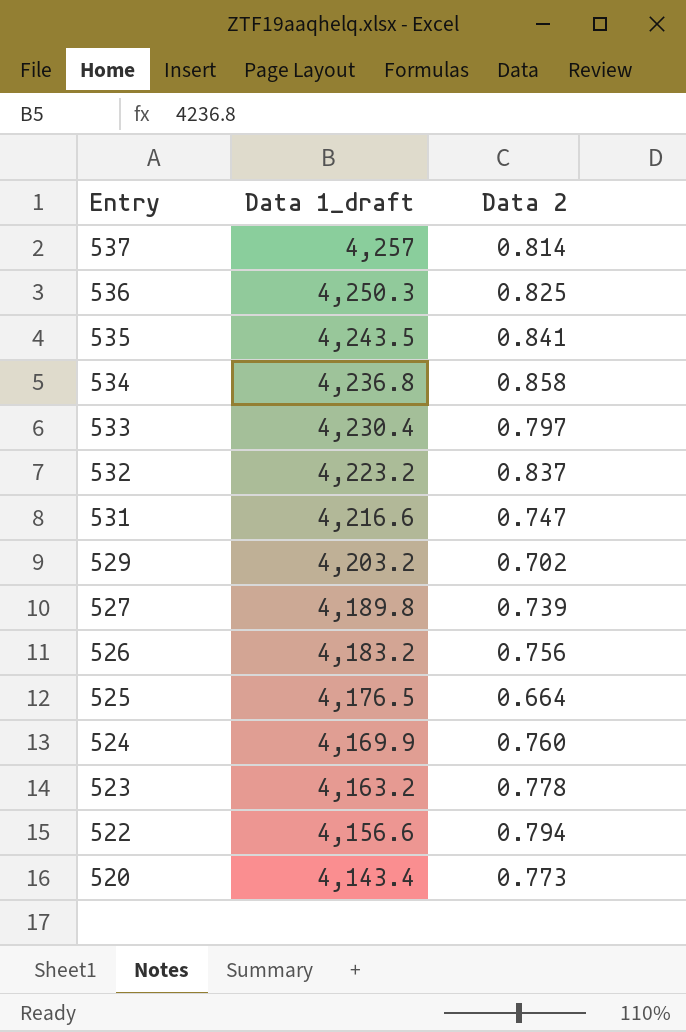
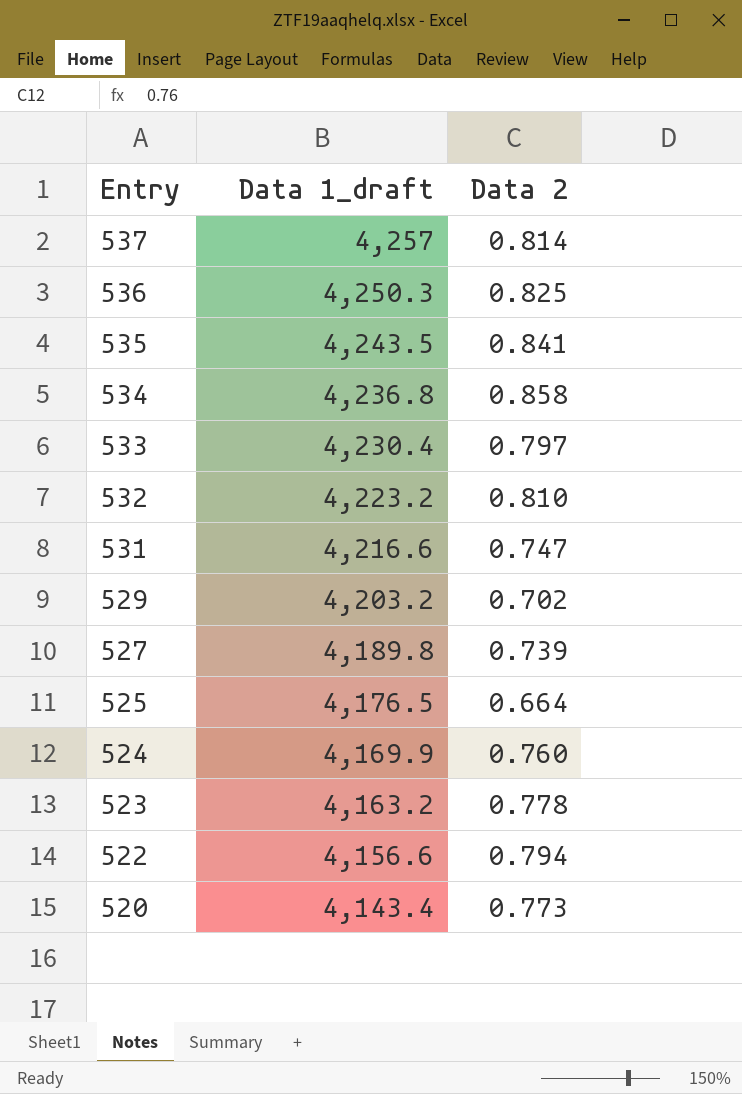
row 526: 4,183.2 | 0.756 -> none
532 | Data 2: 0.837 -> 0.810

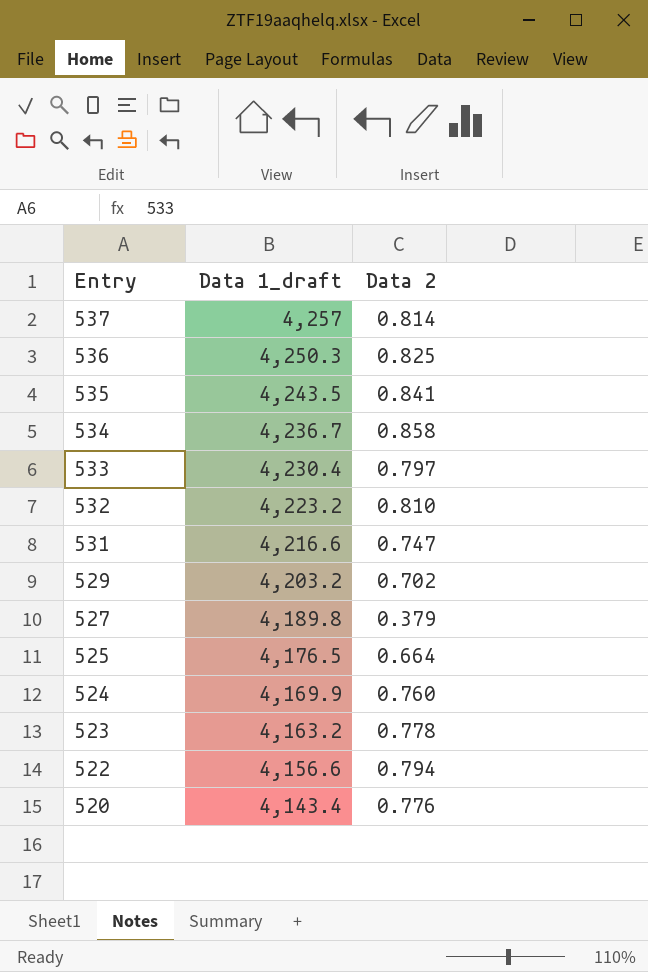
534 | Data 1_draft: 4,236.8 -> 4,236.7
527 | Data 2: 0.739 -> 0.379
520 | Data 2: 0.773 -> 0.776

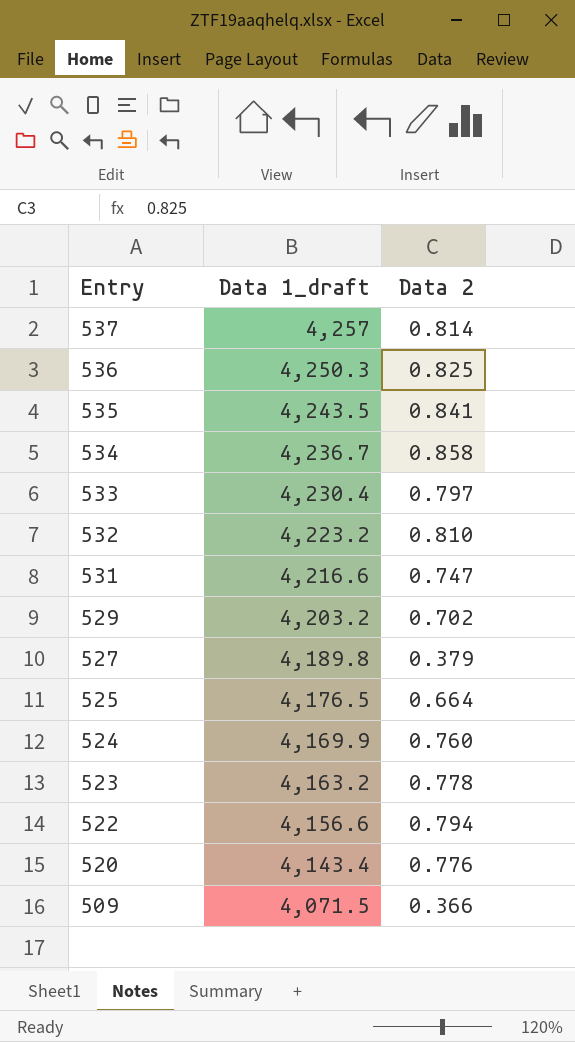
row 509: none -> 4,071.5 | 0.366

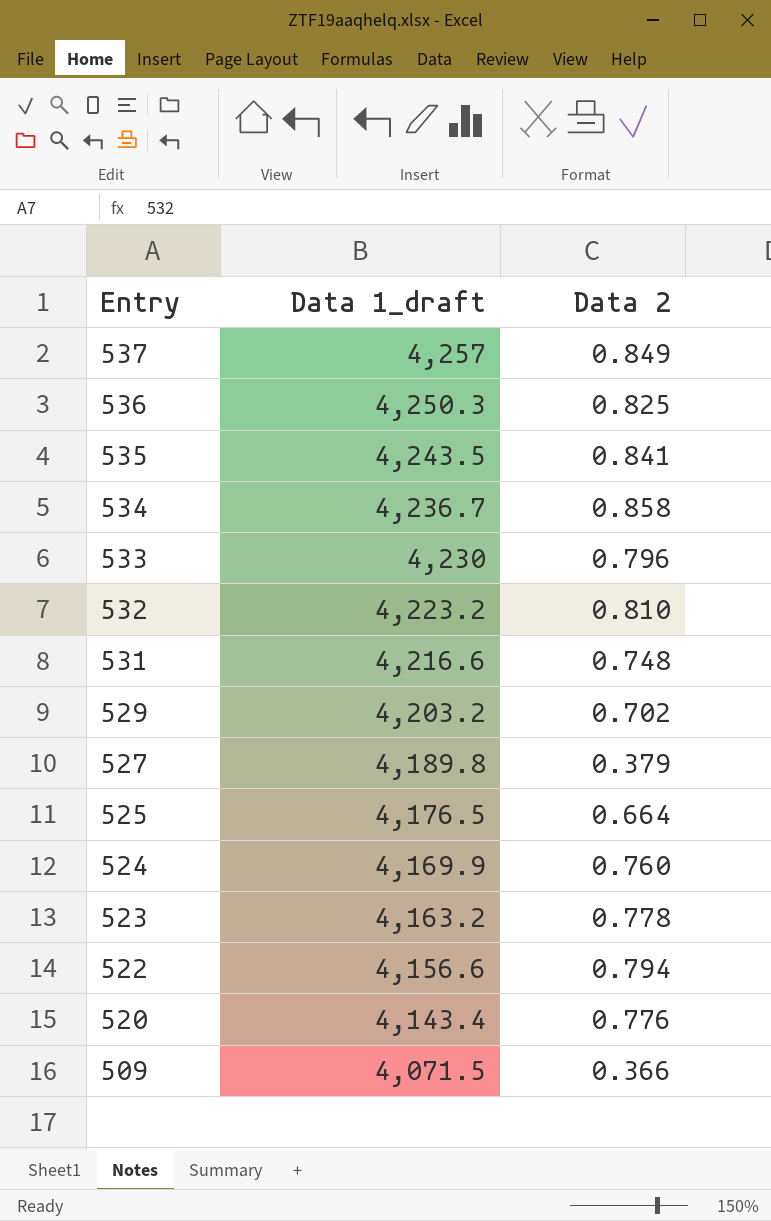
537 | Data 2: 0.814 -> 0.849
533 | Data 1_draft: 4,230.4 -> 4,230
533 | Data 2: 0.797 -> 0.796
531 | Data 2: 0.747 -> 0.748

